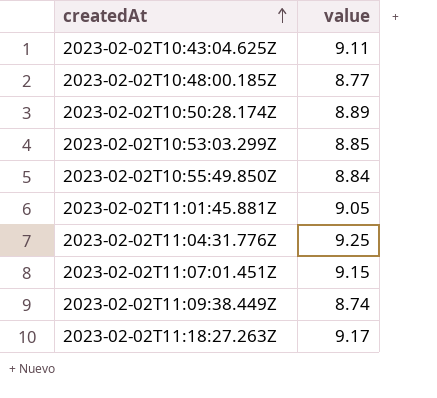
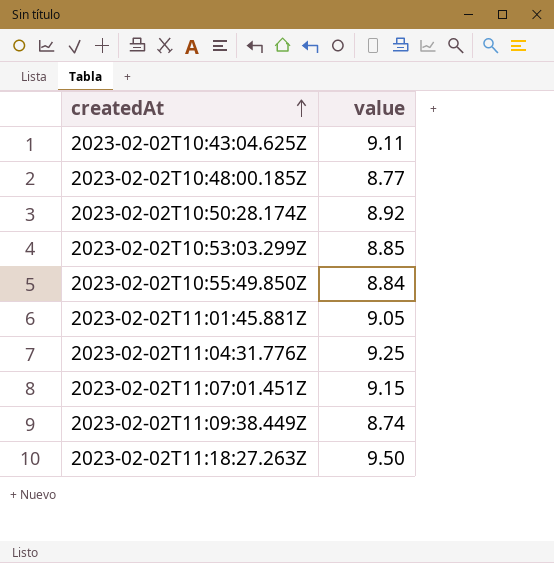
2023-02-02T10:50:28.174Z | value: 8.89 -> 8.92
2023-02-02T11:18:27.263Z | value: 9.17 -> 9.50

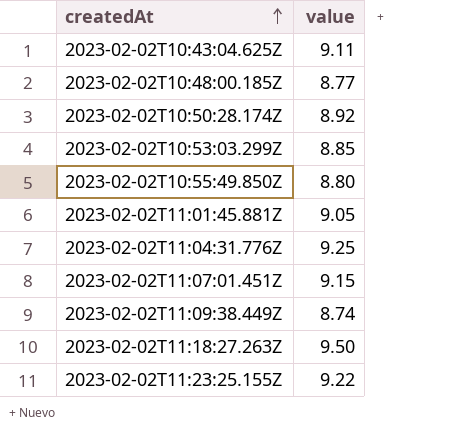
2023-02-02T10:55:49.850Z | value: 8.84 -> 8.80
row 2023-02-02T11:23:25.155Z: none -> 9.22

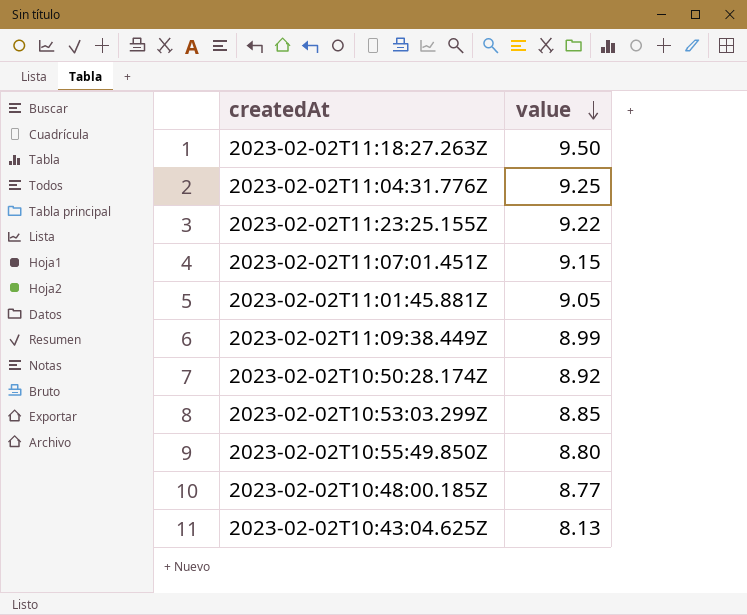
row order: createdAt ascending -> value descending
2023-02-02T11:09:38.449Z | value: 8.74 -> 8.99
2023-02-02T10:43:04.625Z | value: 9.11 -> 8.13

